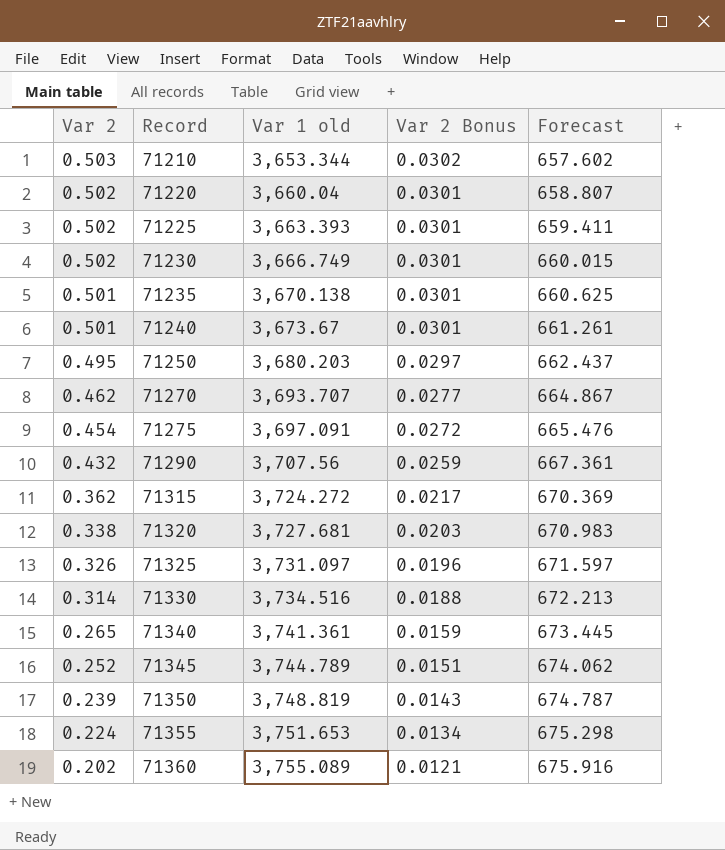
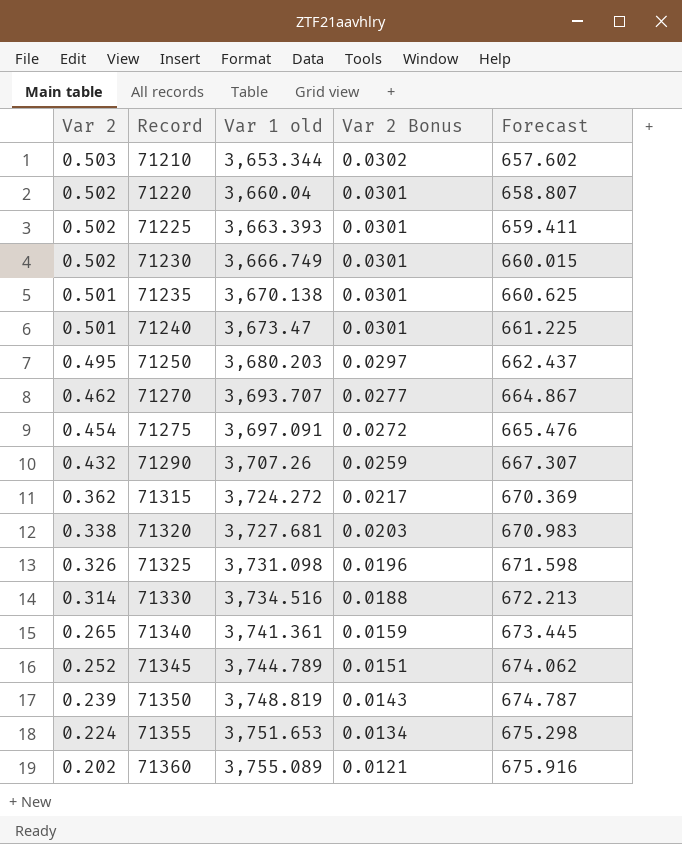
71240 | Var 1 old: 3,673.67 -> 3,673.47
71240 | Forecast: 661.261 -> 661.225
71290 | Var 1 old: 3,707.56 -> 3,707.26
71290 | Forecast: 667.361 -> 667.307
71325 | Var 1 old: 3,731.097 -> 3,731.098
71325 | Forecast: 671.597 -> 671.598

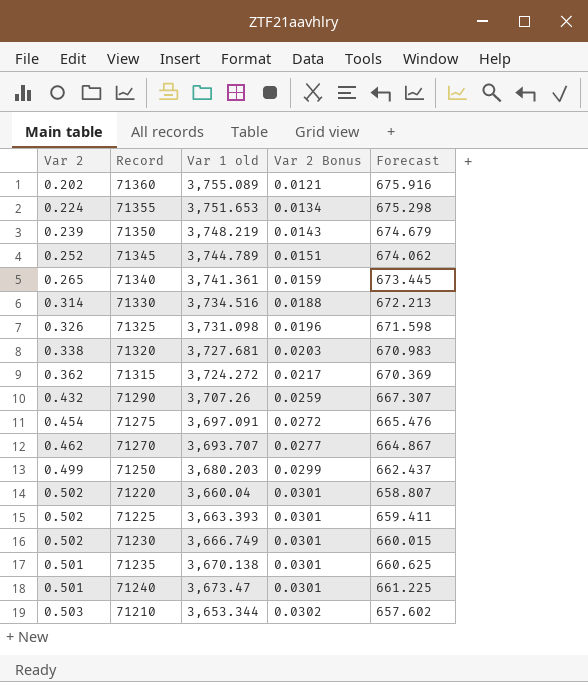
row order: Var 2 descending -> Var 2 Bonus ascending
71350 | Var 1 old: 3,748.819 -> 3,748.219
71350 | Forecast: 674.787 -> 674.679
71250 | Var 2: 0.495 -> 0.499
71250 | Var 2 Bonus: 0.0297 -> 0.0299

